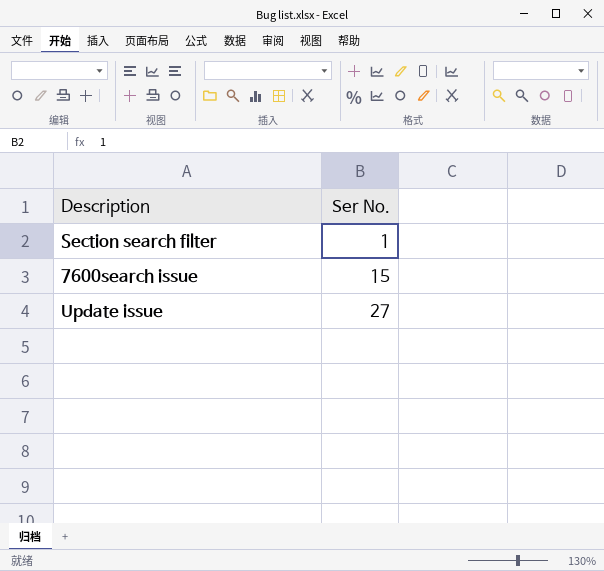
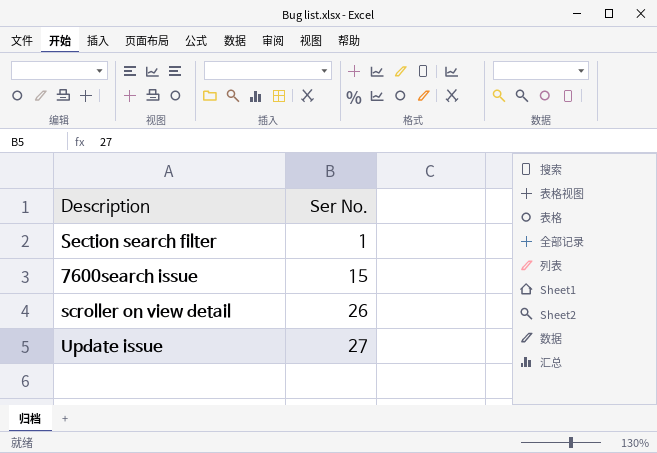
row scroller on view detail: none -> 26

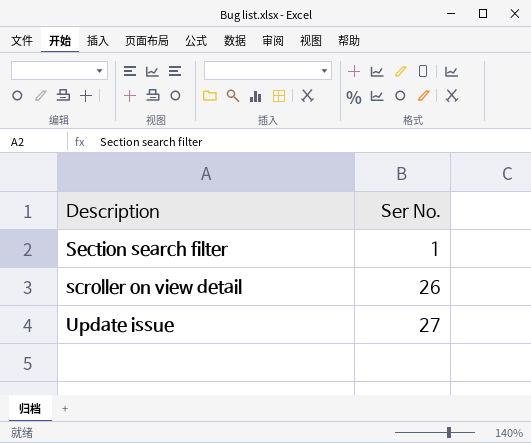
row 7600search issue: 15 -> none

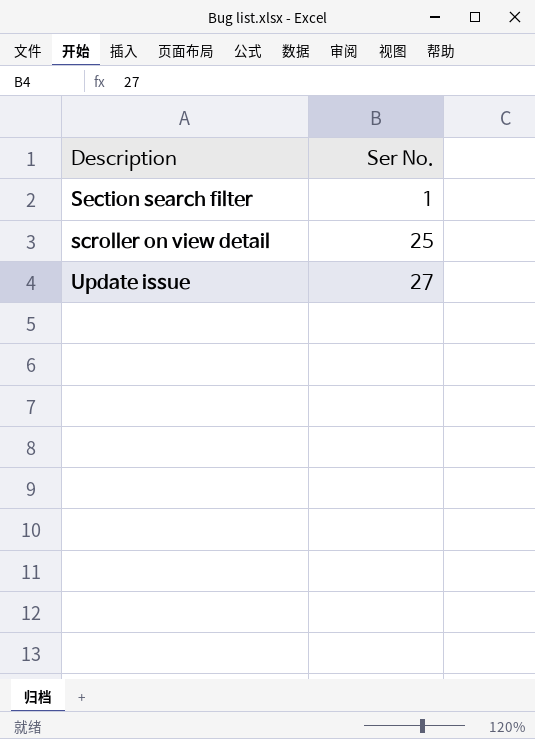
scroller on view detail | Ser No.: 26 -> 25

